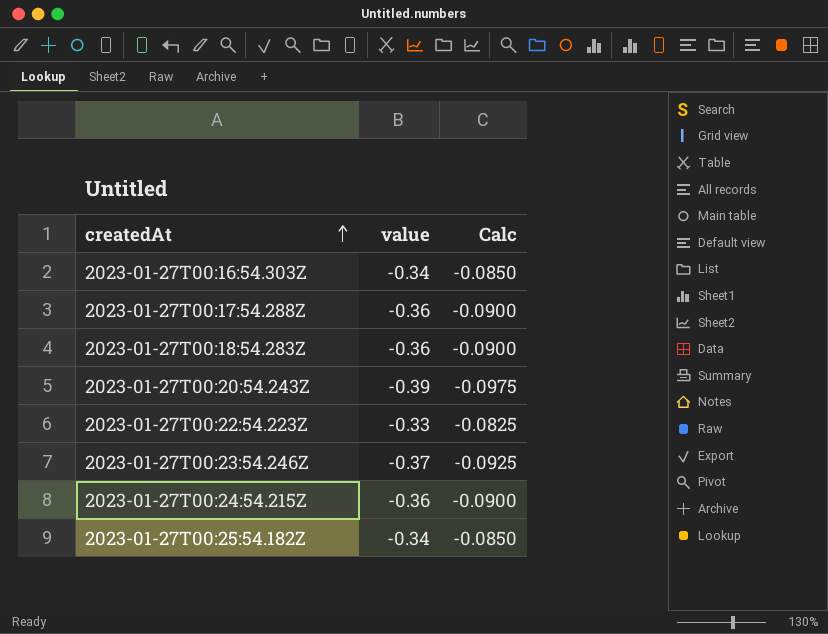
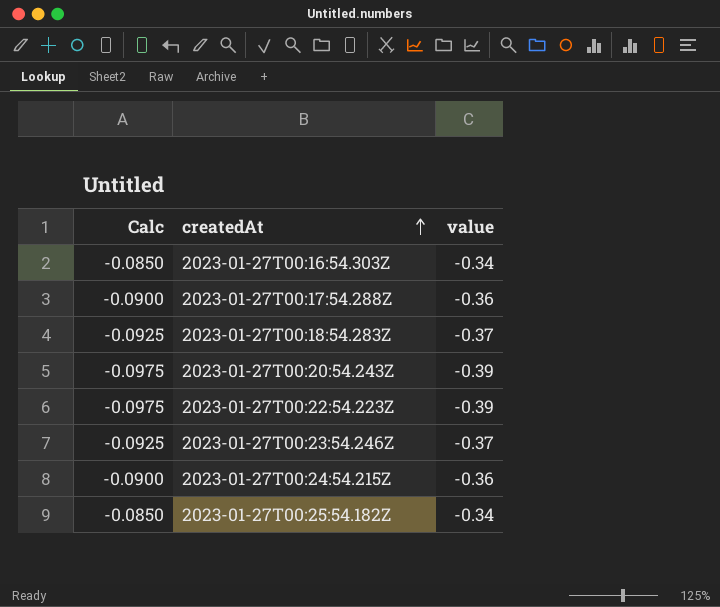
column Calc | position: 3 -> 1
2023-01-27T00:18:54.283Z | Calc: -0.0900 -> -0.0925
2023-01-27T00:18:54.283Z | value: -0.36 -> -0.37
2023-01-27T00:22:54.223Z | Calc: -0.0825 -> -0.0975
2023-01-27T00:22:54.223Z | value: -0.33 -> -0.39

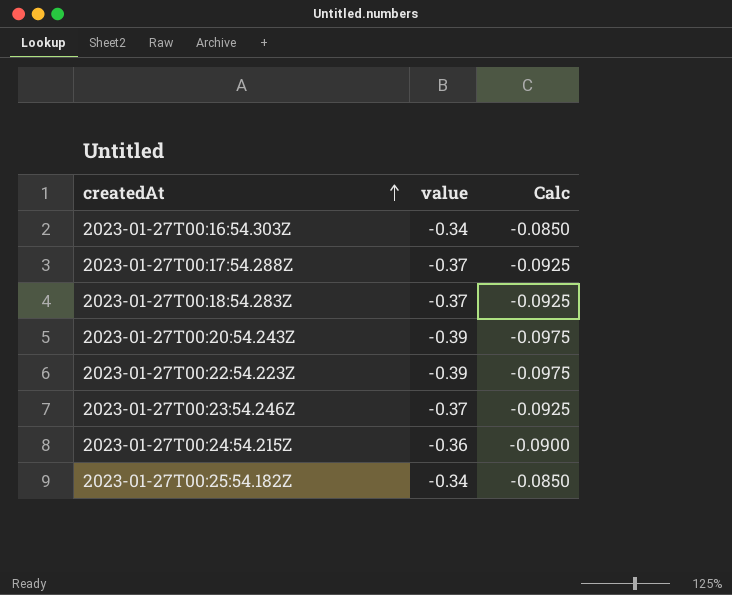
column Calc | position: 1 -> 3
2023-01-27T00:17:54.288Z | value: -0.36 -> -0.37
2023-01-27T00:17:54.288Z | Calc: -0.0900 -> -0.0925

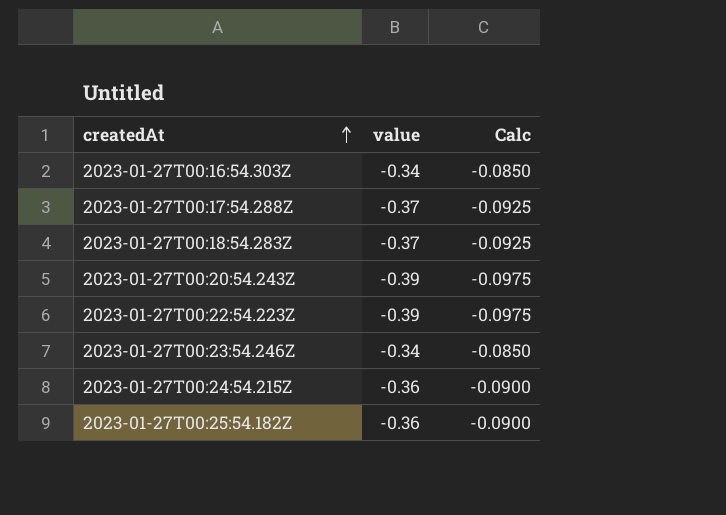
2023-01-27T00:23:54.246Z | value: -0.37 -> -0.34
2023-01-27T00:23:54.246Z | Calc: -0.0925 -> -0.0850
2023-01-27T00:25:54.182Z | value: -0.34 -> -0.36
2023-01-27T00:25:54.182Z | Calc: -0.0850 -> -0.0900

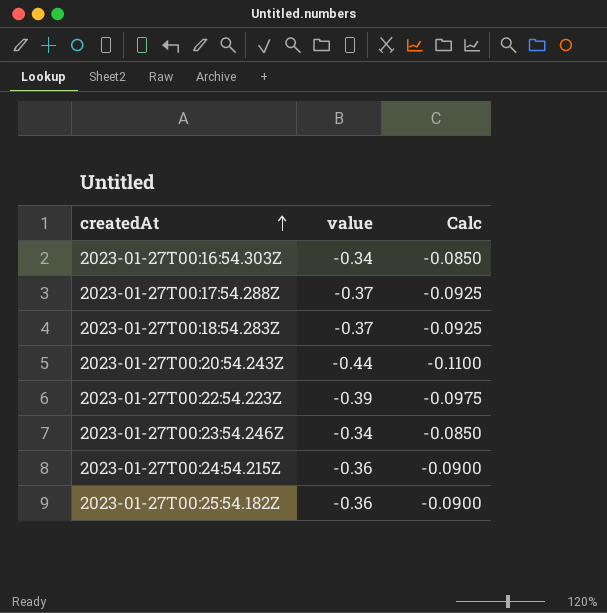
2023-01-27T00:20:54.243Z | value: -0.39 -> -0.44
2023-01-27T00:20:54.243Z | Calc: -0.0975 -> -0.1100

